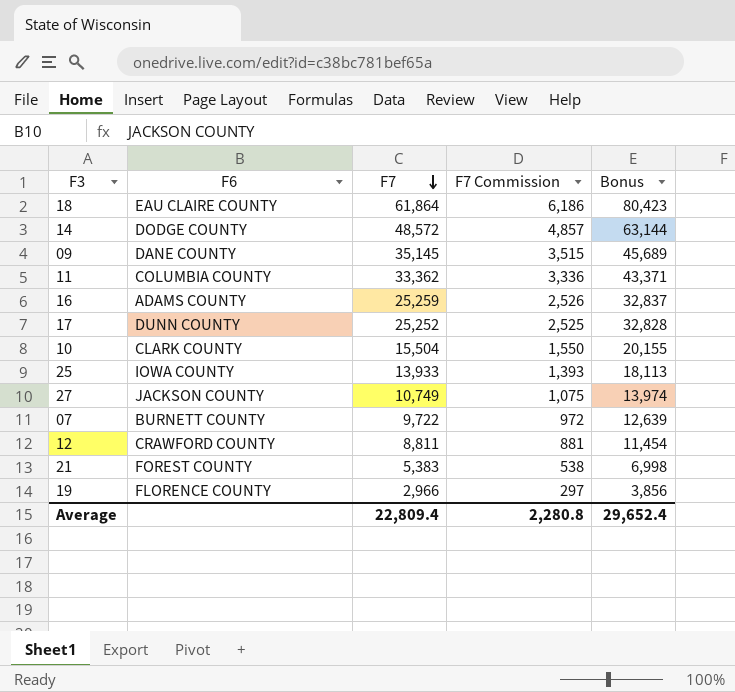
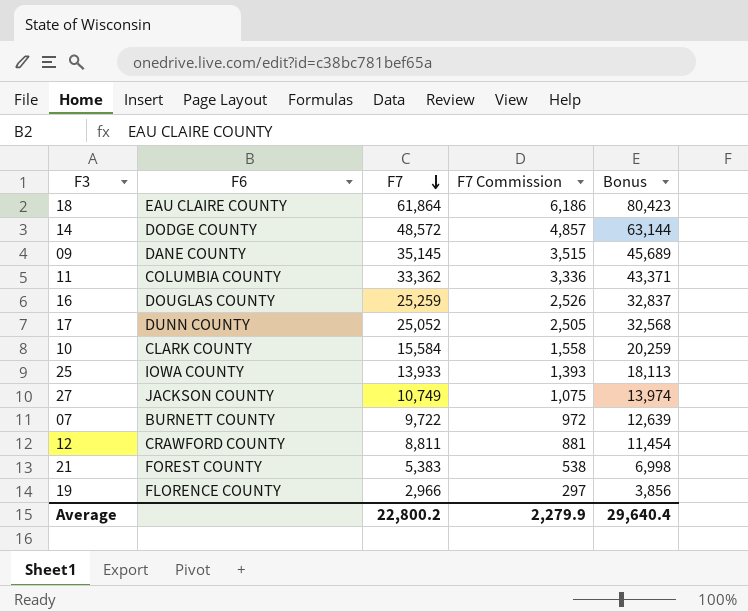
16 | F6: ADAMS COUNTY -> DOUGLAS COUNTY
17 | F7: 25,252 -> 25,052
17 | F7 Commission: 2,525 -> 2,505
17 | Bonus: 32,828 -> 32,568
10 | F7: 15,504 -> 15,584
10 | F7 Commission: 1,550 -> 1,558
10 | Bonus: 20,155 -> 20,259
Average | F7: 22,809.4 -> 22,800.2
Average | F7 Commission: 2,280.8 -> 2,279.9
Average | Bonus: 29,652.4 -> 29,640.4

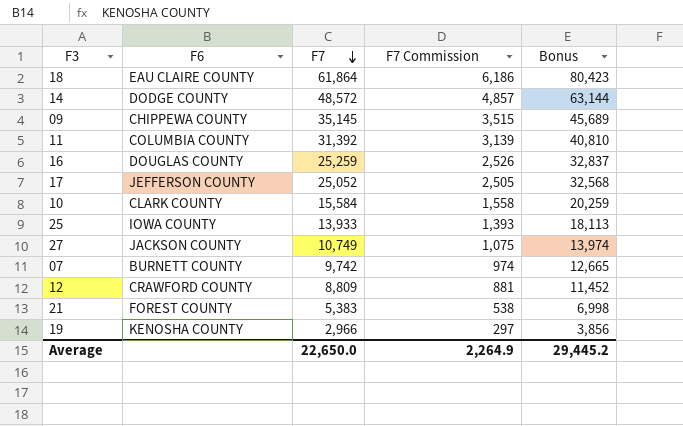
09 | F6: DANE COUNTY -> CHIPPEWA COUNTY
11 | F7: 33,362 -> 31,392
11 | F7 Commission: 3,336 -> 3,139
11 | Bonus: 43,371 -> 40,810
17 | F6: DUNN COUNTY -> JEFFERSON COUNTY
07 | F7: 9,722 -> 9,742
07 | F7 Commission: 972 -> 974
07 | Bonus: 12,639 -> 12,665
12 | F7: 8,811 -> 8,809
12 | Bonus: 11,454 -> 11,452
19 | F6: FLORENCE COUNTY -> KENOSHA COUNTY
Average | F7: 22,800.2 -> 22,650.0
Average | F7 Commission: 2,279.9 -> 2,264.9
Average | Bonus: 29,640.4 -> 29,445.2

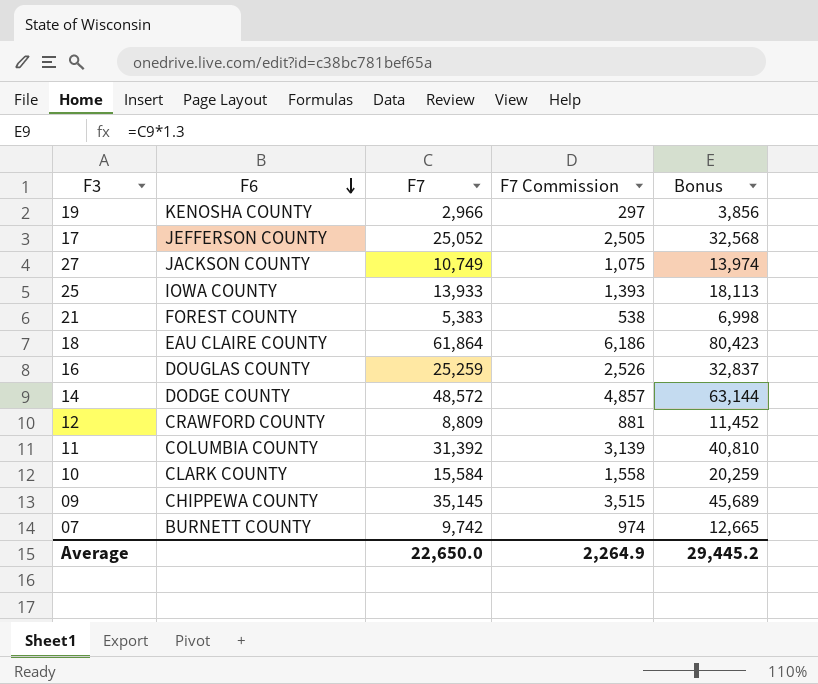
row order: F7 descending -> F6 descending

